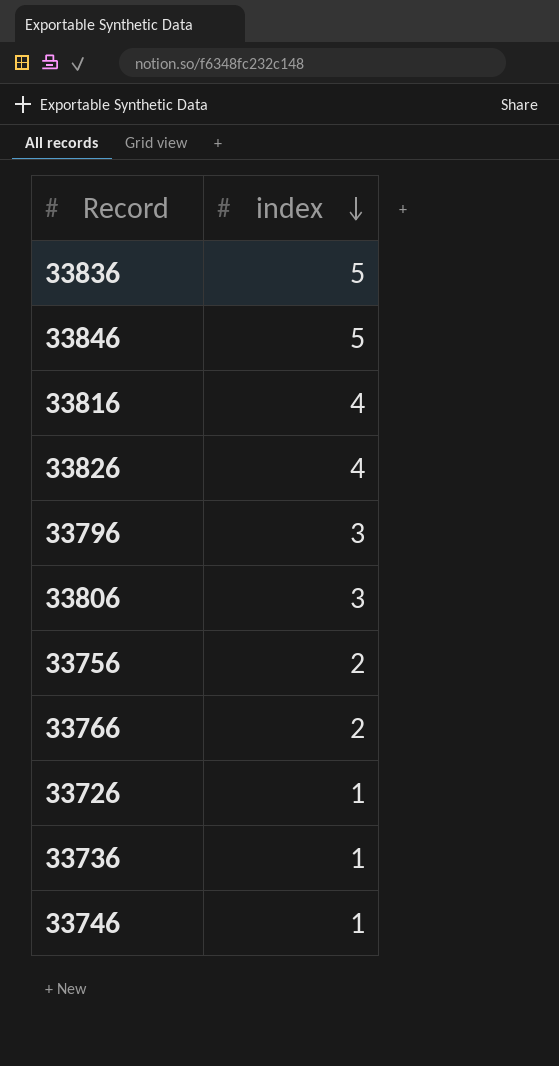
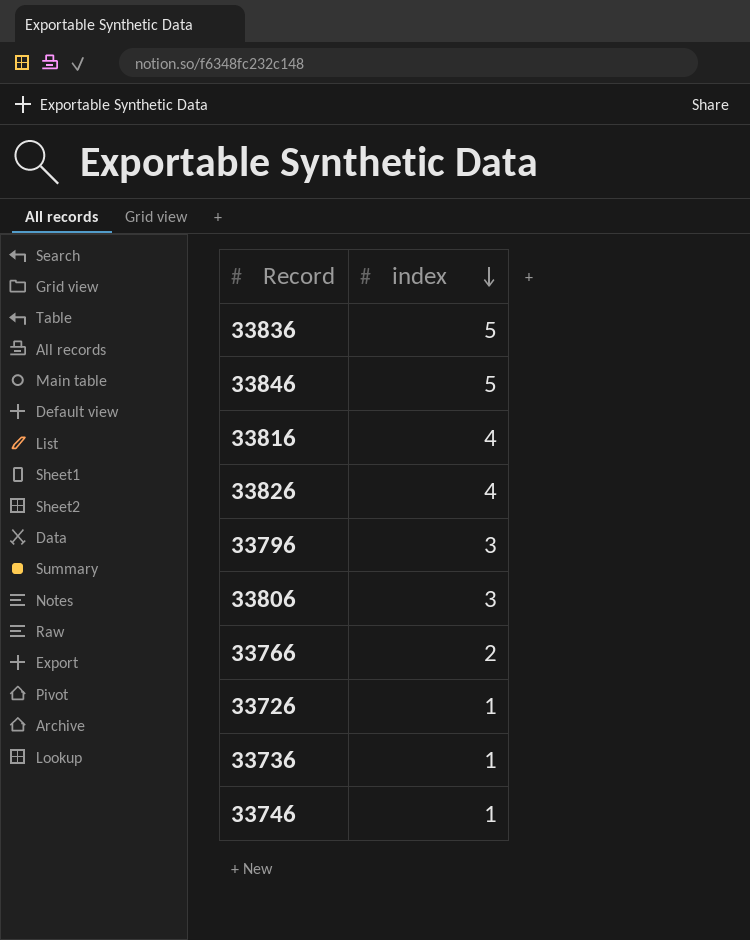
row 33756: 2 -> none

